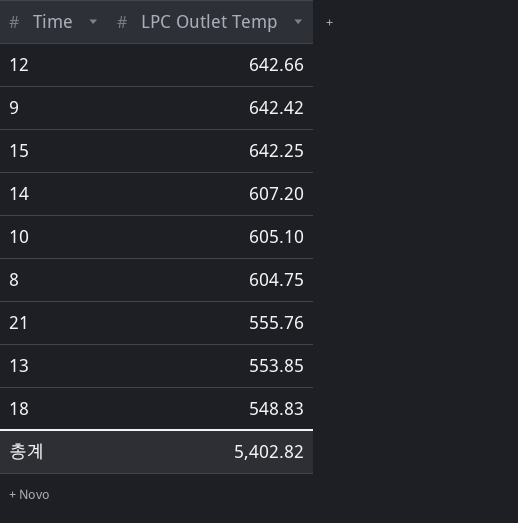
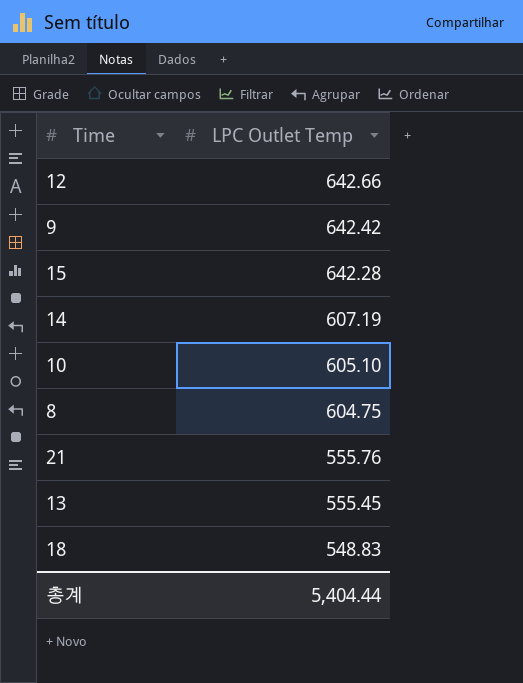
15 | LPC Outlet Temp: 642.25 -> 642.28
14 | LPC Outlet Temp: 607.20 -> 607.19
13 | LPC Outlet Temp: 553.85 -> 555.45
총계 | LPC Outlet Temp: 5,402.82 -> 5,404.44

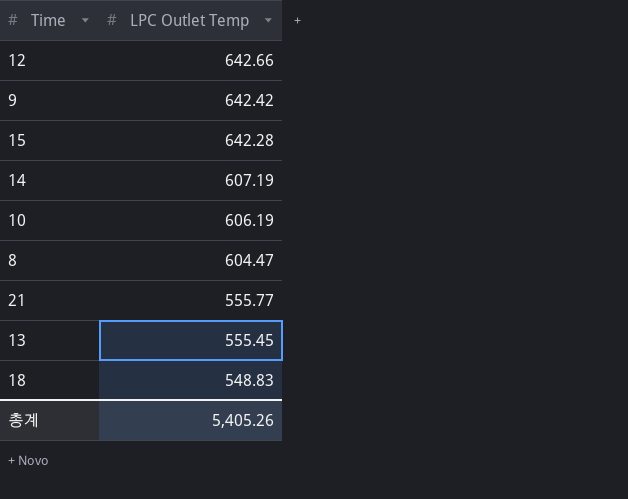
10 | LPC Outlet Temp: 605.10 -> 606.19
8 | LPC Outlet Temp: 604.75 -> 604.47
21 | LPC Outlet Temp: 555.76 -> 555.77
총계 | LPC Outlet Temp: 5,404.44 -> 5,405.26

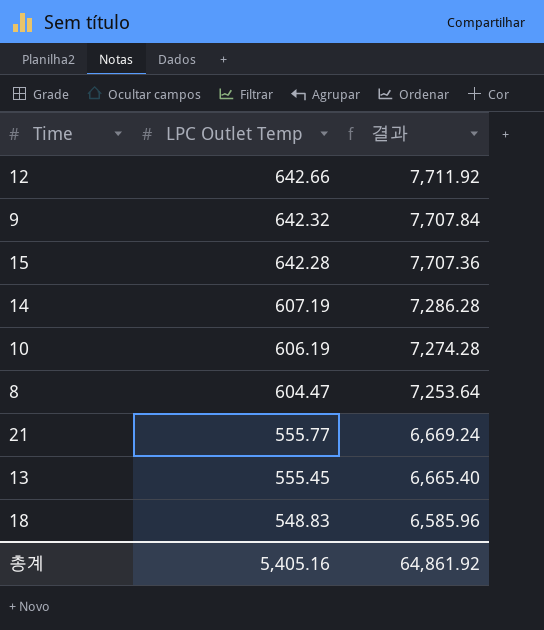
column 결과 | formula: none -> [LPC Outlet Temp] * 12
9 | LPC Outlet Temp: 642.42 -> 642.32
총계 | LPC Outlet Temp: 5,405.26 -> 5,405.16

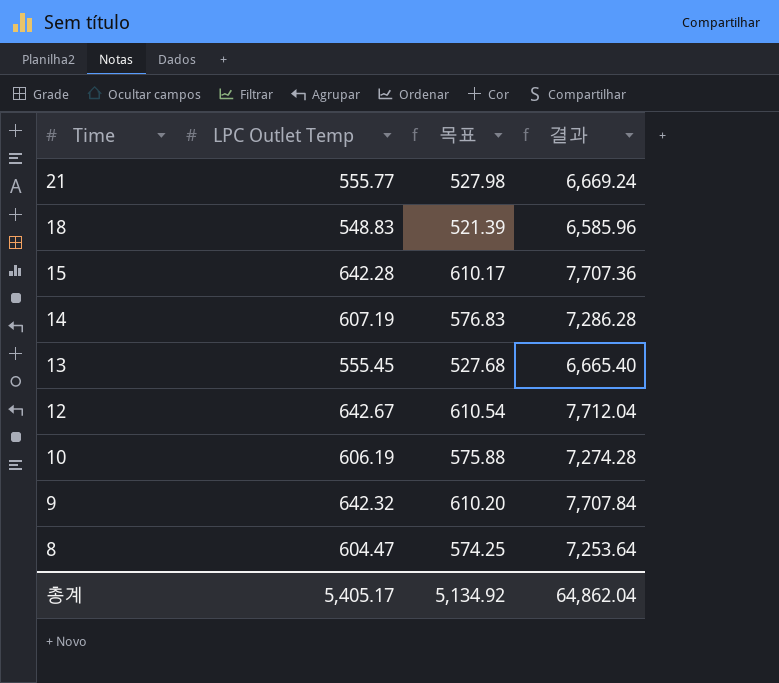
row order: LPC Outlet Temp descending -> Time descending
column 목표 | formula: none -> [LPC Outlet Temp] * 0.95
12 | LPC Outlet Temp: 642.66 -> 642.67
12 | 결과: 7,711.92 -> 7,712.04
총계 | LPC Outlet Temp: 5,405.16 -> 5,405.17
총계 | 결과: 64,861.92 -> 64,862.04

